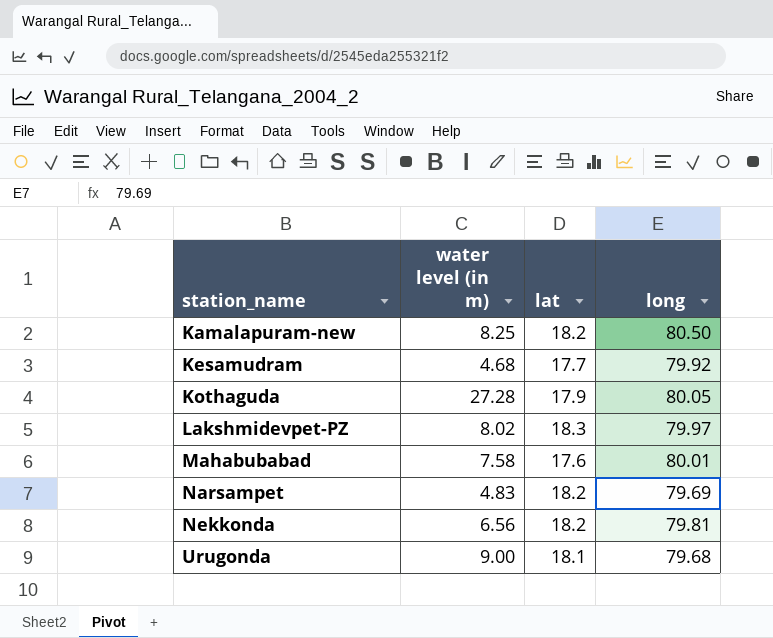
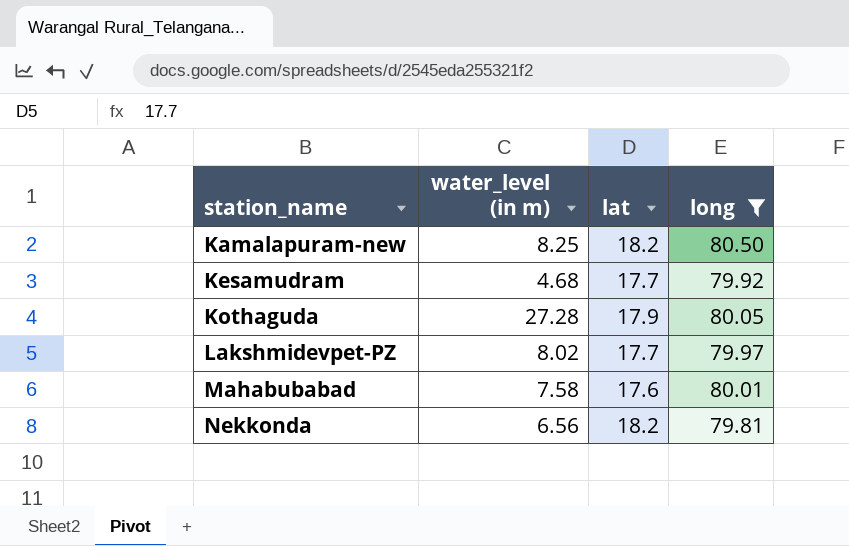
filter: none -> long >= 79.81
column name: water level (in m) -> water_level (in m)
Lakshmidevpet-PZ | lat: 18.3 -> 17.7

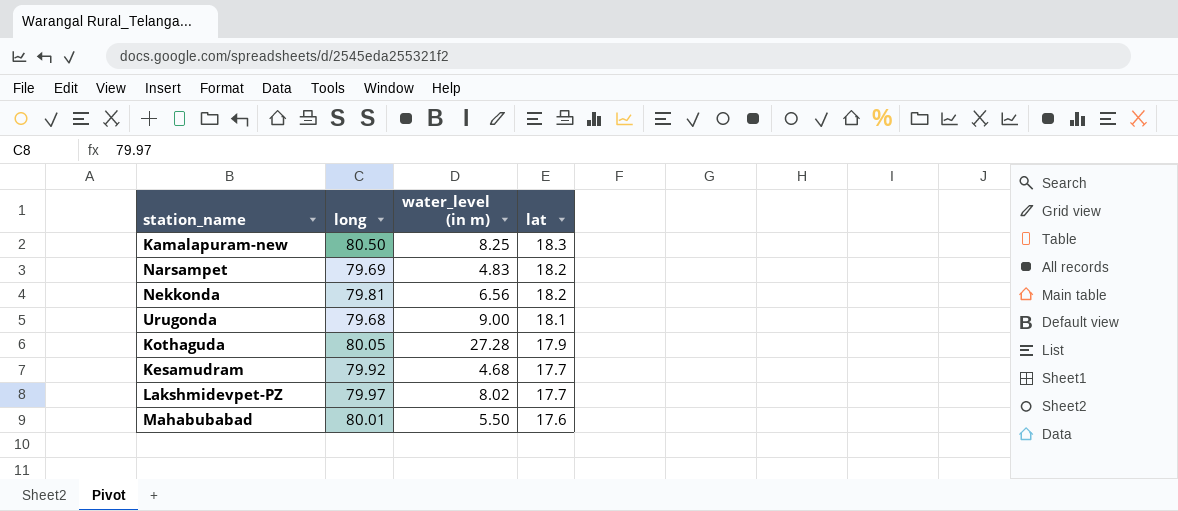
filter: long >= 79.81 -> none
row order: station_name ascending -> lat descending
column long | position: 4 -> 2
Kamalapuram-new | lat: 18.2 -> 18.3
Mahabubabad | water_level (in m): 7.58 -> 5.50

